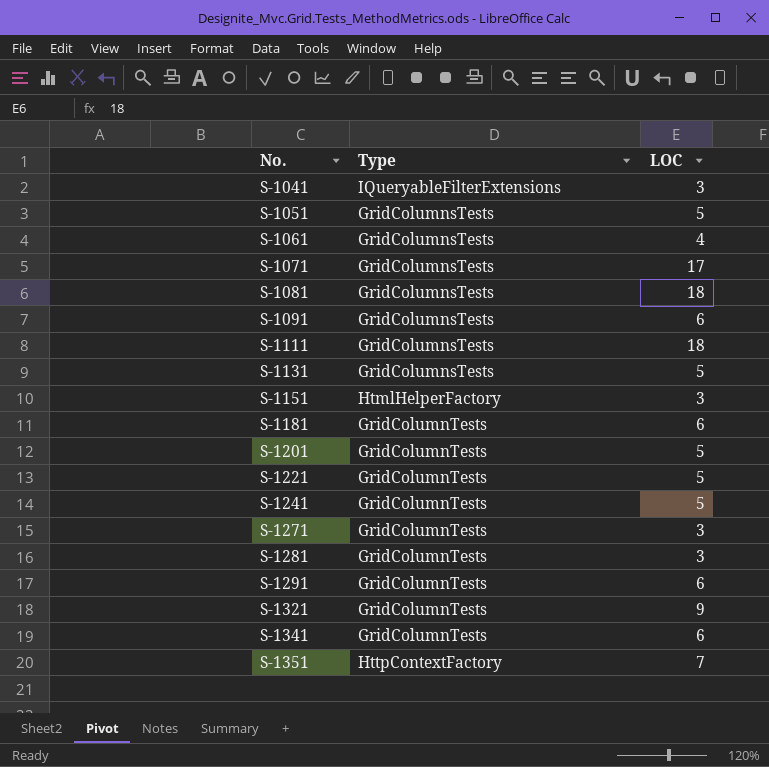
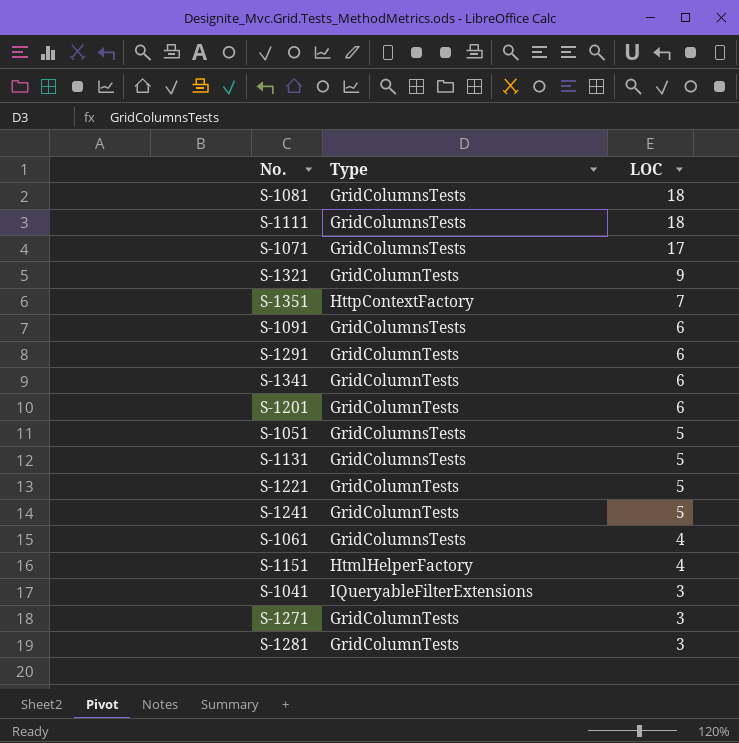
row order: No. ascending -> LOC descending
row S-1181: GridColumnTests | 6 -> none
S-1201 | LOC: 5 -> 6
S-1151 | LOC: 3 -> 4

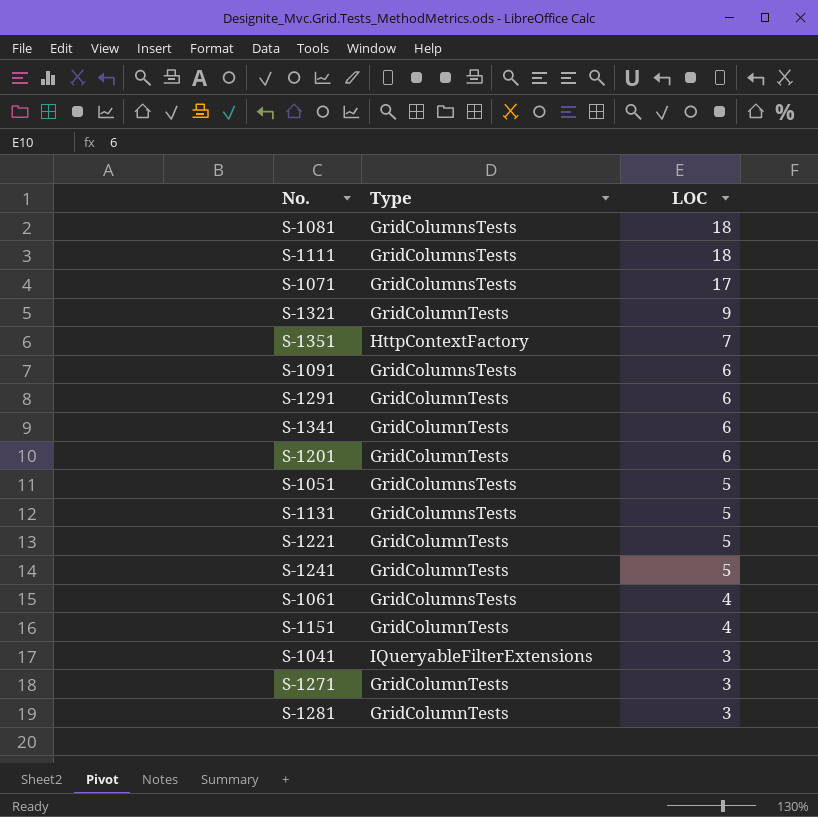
S-1151 | Type: HtmlHelperFactory -> GridColumnTests

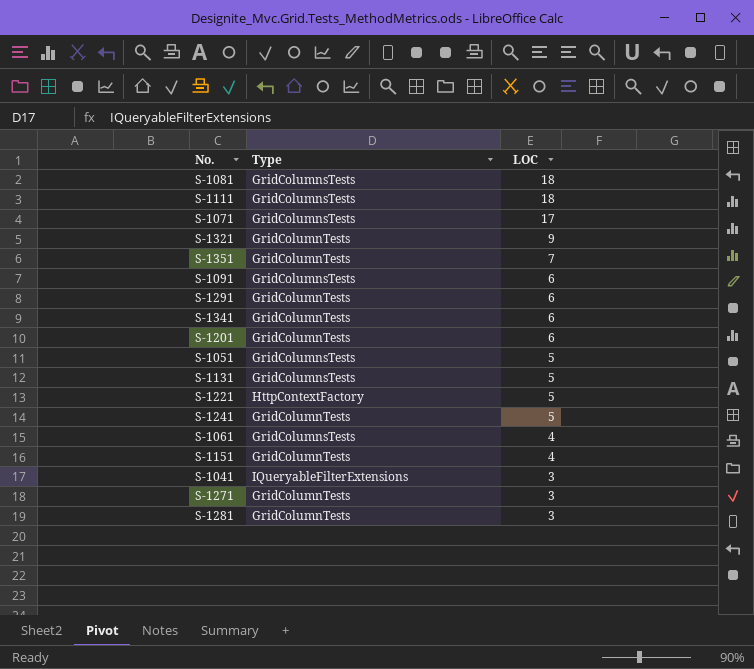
S-1351 | Type: HttpContextFactory -> GridColumnTests
S-1221 | Type: GridColumnTests -> HttpContextFactory

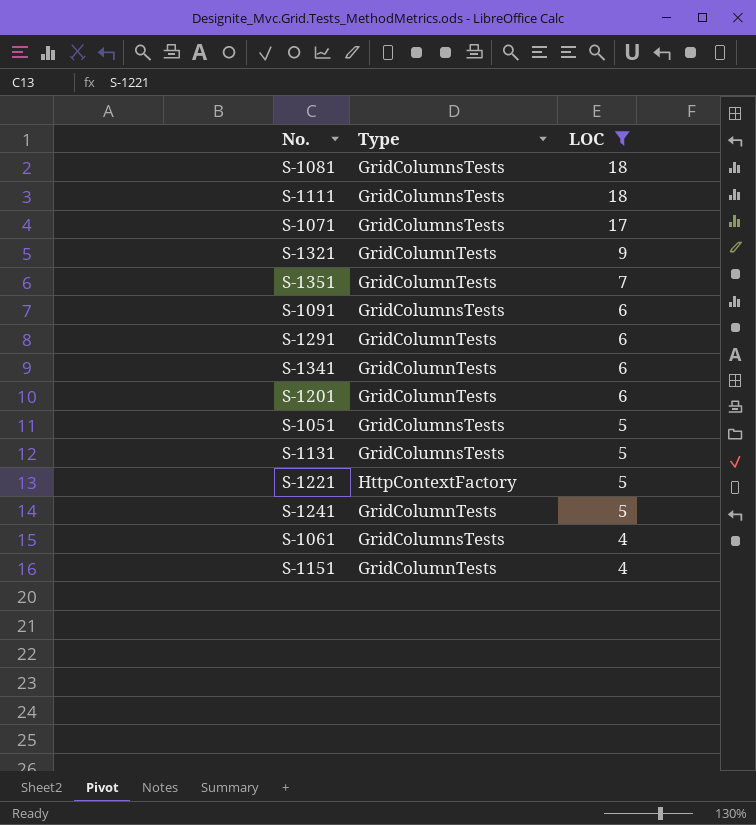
filter: none -> LOC != 3

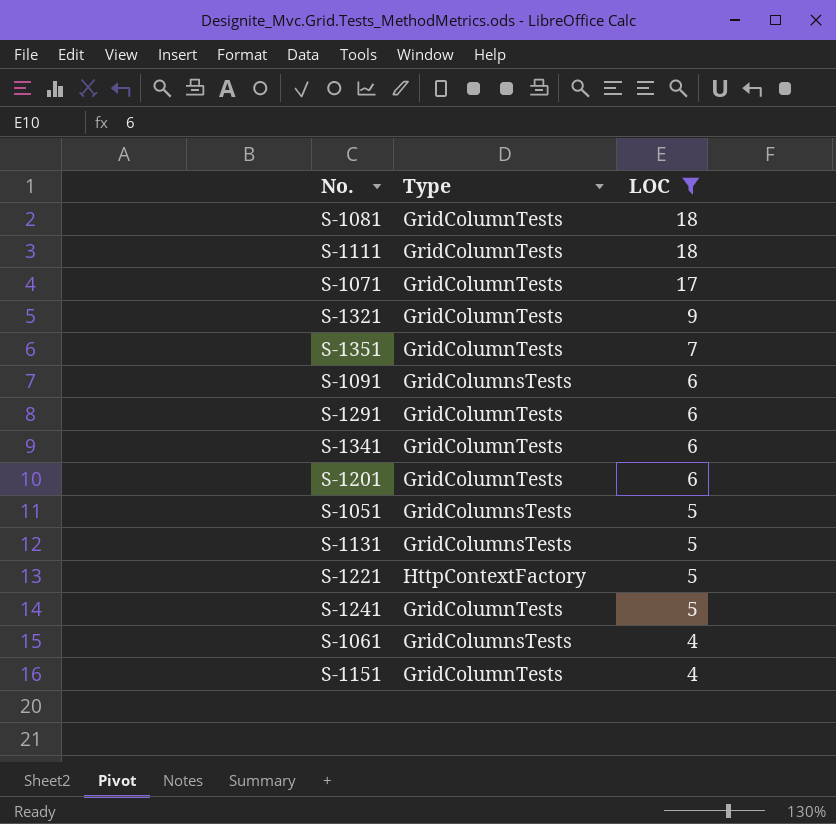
S-1081 | Type: GridColumnsTests -> GridColumnTests
S-1111 | Type: GridColumnsTests -> GridColumnTests
S-1071 | Type: GridColumnsTests -> GridColumnTests

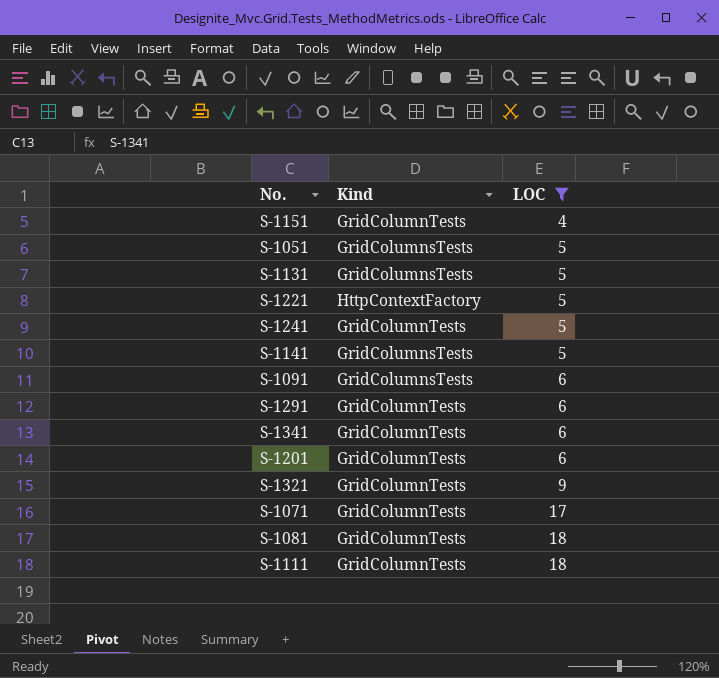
row order: LOC descending -> LOC ascending
column name: Type -> Kind
row S-1351: GridColumnTests | 7 -> none
row S-1061: GridColumnsTests | 4 -> none
row S-1141: none -> GridColumnsTests | 5

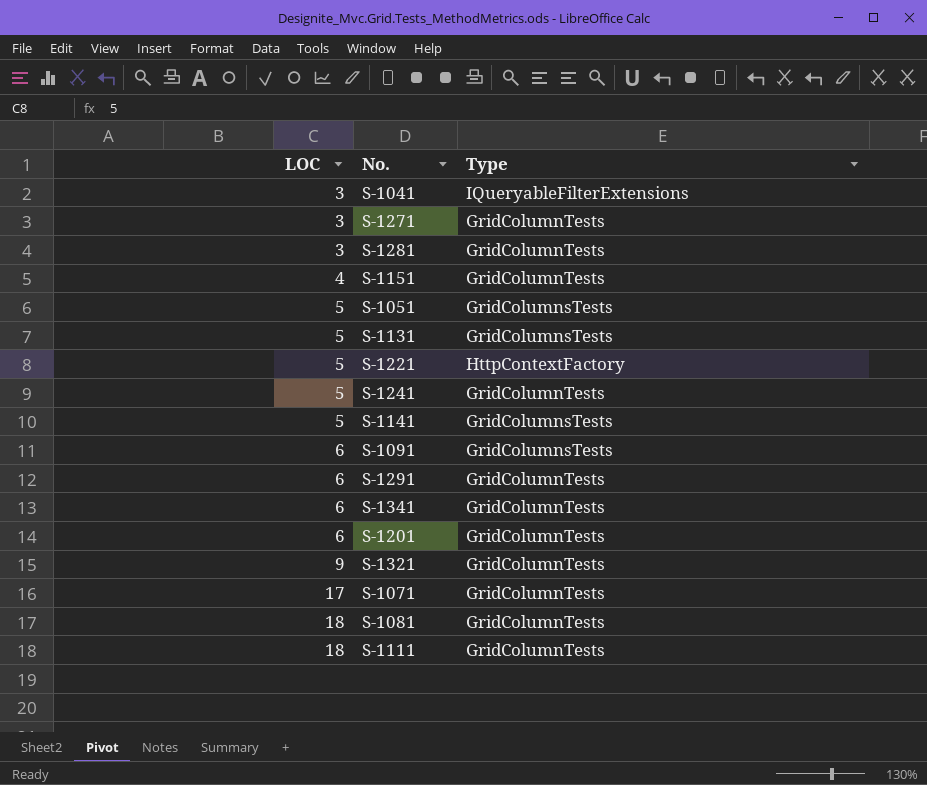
filter: LOC != 3 -> none
column LOC | position: 3 -> 1
column name: Kind -> Type

